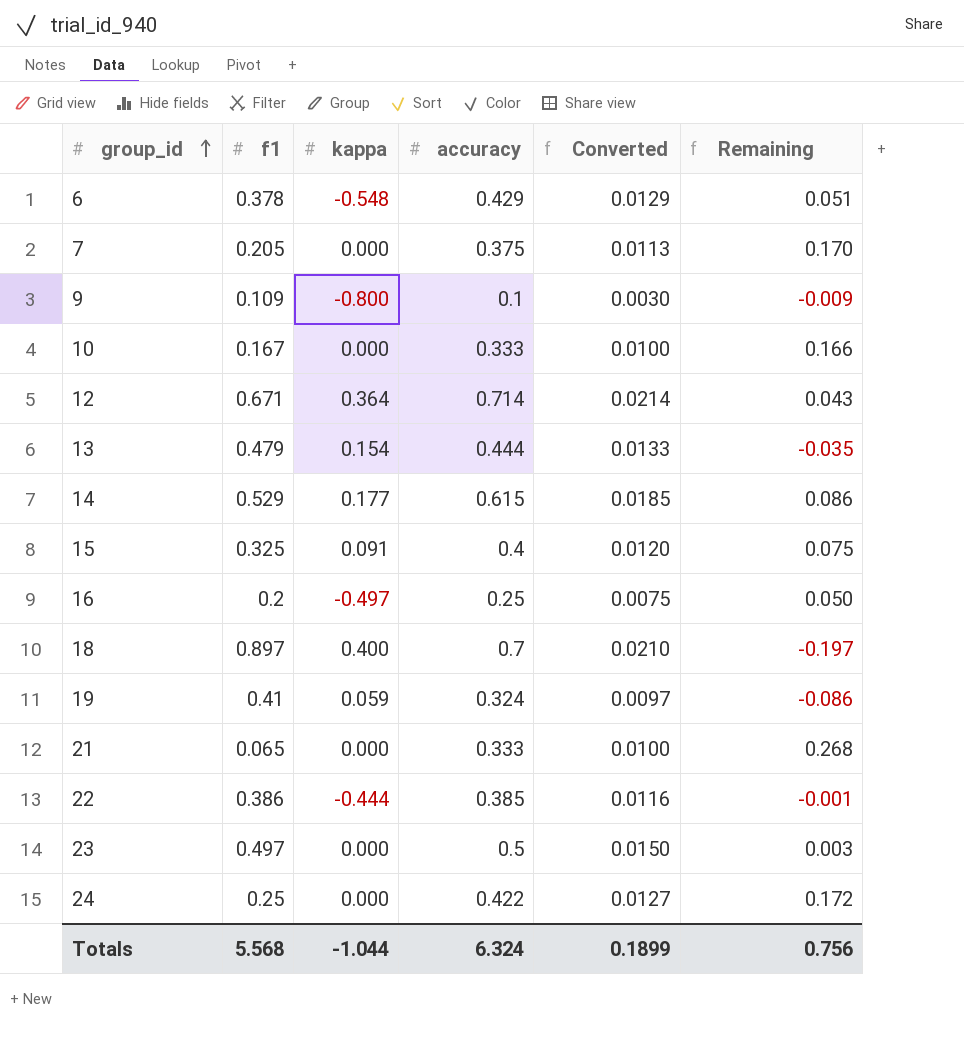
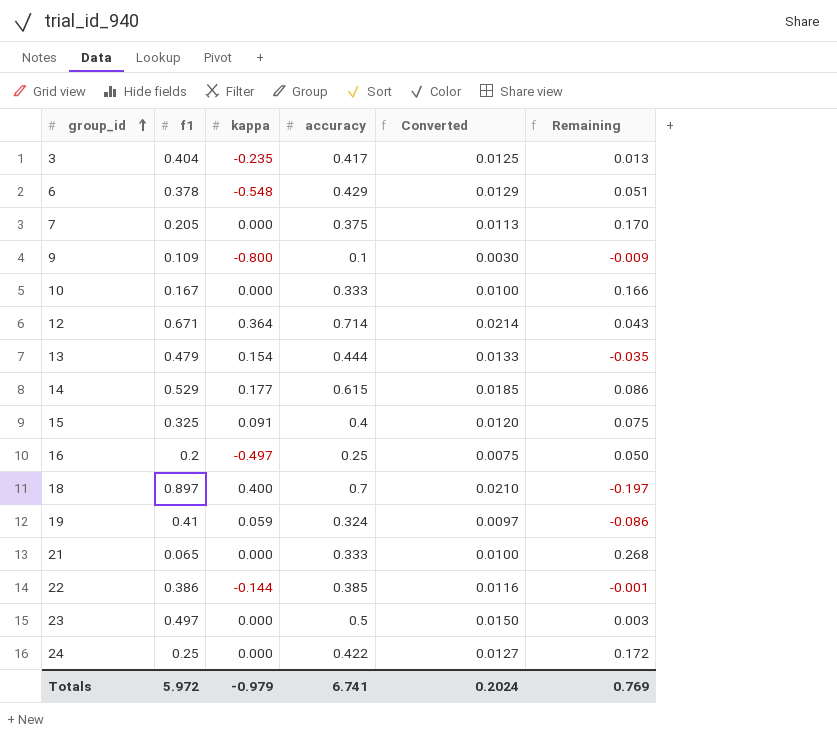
row 3: none -> 0.404 | -0.235 | 0.417 | 0.0125 | 0.013
22 | kappa: -0.444 -> -0.144
Totals | f1: 5.568 -> 5.972
Totals | kappa: -1.044 -> -0.979
Totals | accuracy: 6.324 -> 6.741
Totals | Converted: 0.1899 -> 0.2024
Totals | Remaining: 0.756 -> 0.769

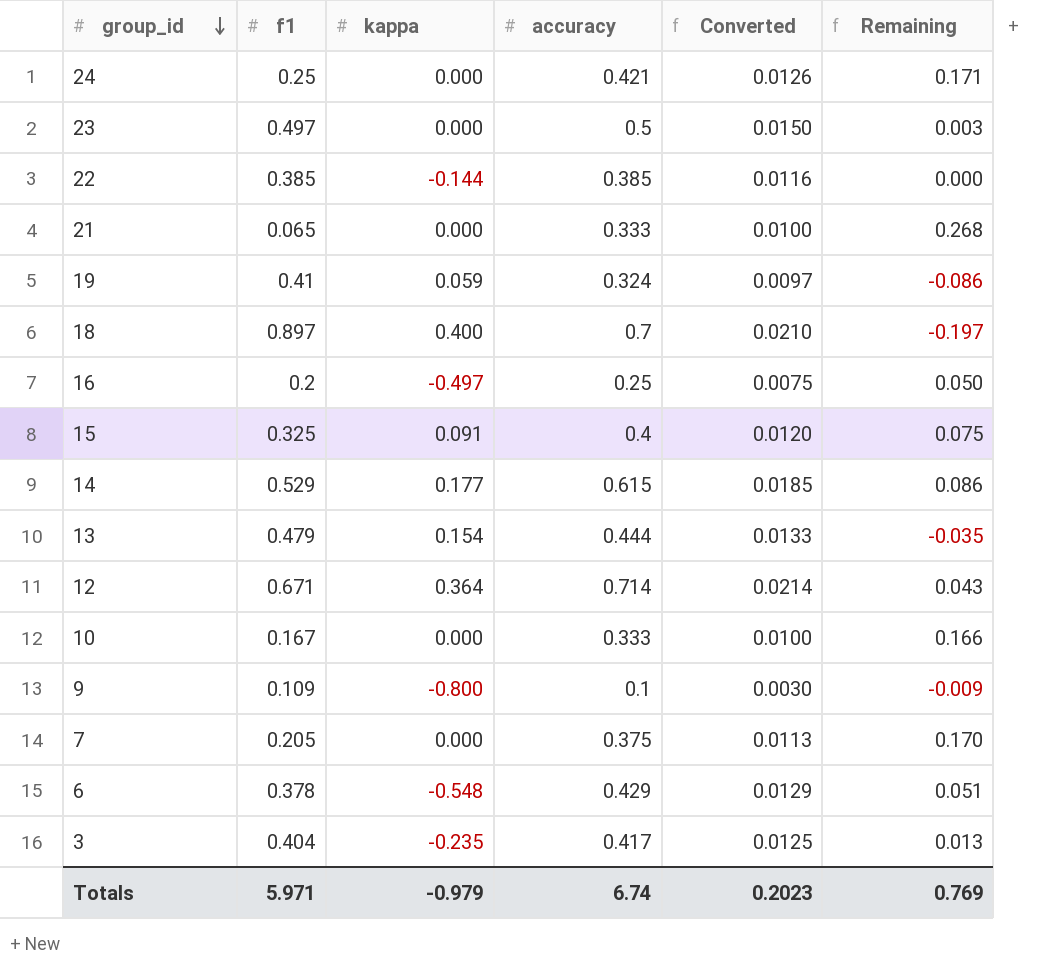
row order: group_id ascending -> group_id descending
24 | accuracy: 0.422 -> 0.421
24 | Converted: 0.0127 -> 0.0126
24 | Remaining: 0.172 -> 0.171
22 | f1: 0.386 -> 0.385
22 | Remaining: -0.001 -> 0.000
Totals | f1: 5.972 -> 5.971
Totals | accuracy: 6.741 -> 6.74
Totals | Converted: 0.2024 -> 0.2023

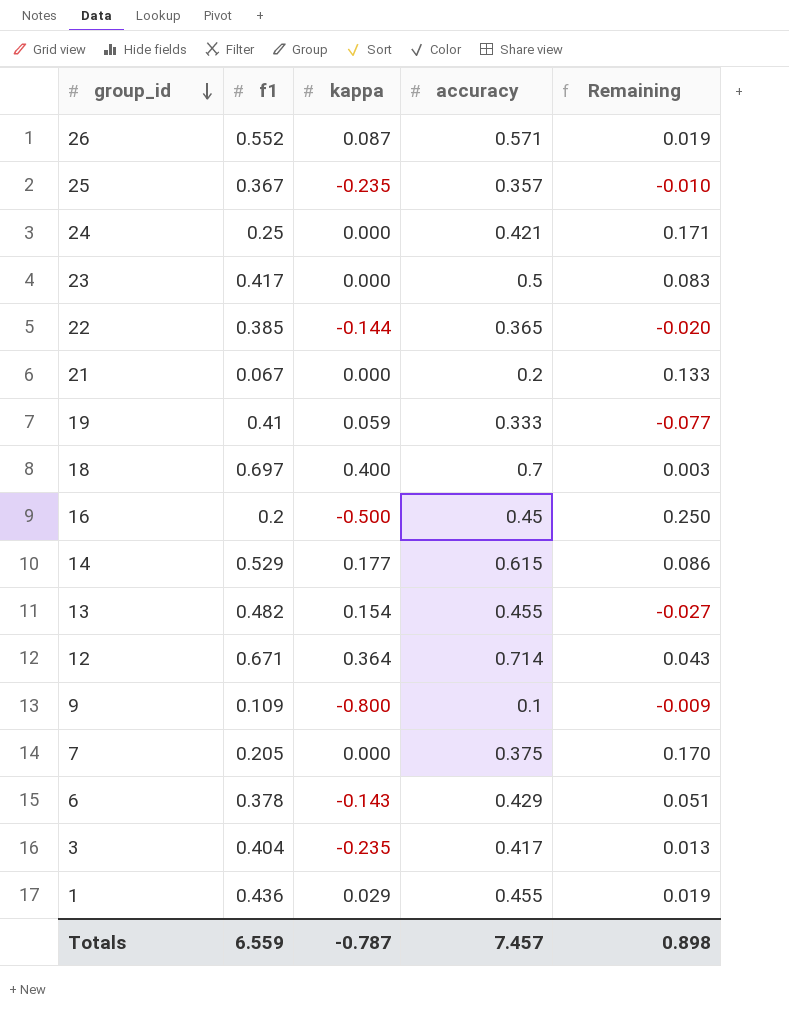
column Converted | formula: [accuracy] * 0.03 -> none
row 15: 0.325 | 0.091 | 0.4 | 0.0120 | 0.075 -> none
row 10: 0.167 | 0.000 | 0.333 | 0.0100 | 0.166 -> none
row 26: none -> 0.552 | 0.087 | 0.571 | 0.019
row 25: none -> 0.367 | -0.235 | 0.357 | -0.010
23 | f1: 0.497 -> 0.417
23 | Remaining: 0.003 -> 0.083
22 | accuracy: 0.385 -> 0.365
22 | Remaining: 0.000 -> -0.020
21 | f1: 0.065 -> 0.067
21 | accuracy: 0.333 -> 0.2
21 | Remaining: 0.268 -> 0.133
19 | accuracy: 0.324 -> 0.333
19 | Remaining: -0.086 -> -0.077
18 | f1: 0.897 -> 0.697
18 | Remaining: -0.197 -> 0.003
16 | kappa: -0.497 -> -0.500
16 | accuracy: 0.25 -> 0.45
16 | Remaining: 0.050 -> 0.250
13 | f1: 0.479 -> 0.482
13 | accuracy: 0.444 -> 0.455
13 | Remaining: -0.035 -> -0.027
6 | kappa: -0.548 -> -0.143
row 1: none -> 0.436 | 0.029 | 0.455 | 0.019
Totals | f1: 5.971 -> 6.559
Totals | kappa: -0.979 -> -0.787
Totals | accuracy: 6.74 -> 7.457
Totals | Remaining: 0.769 -> 0.898

